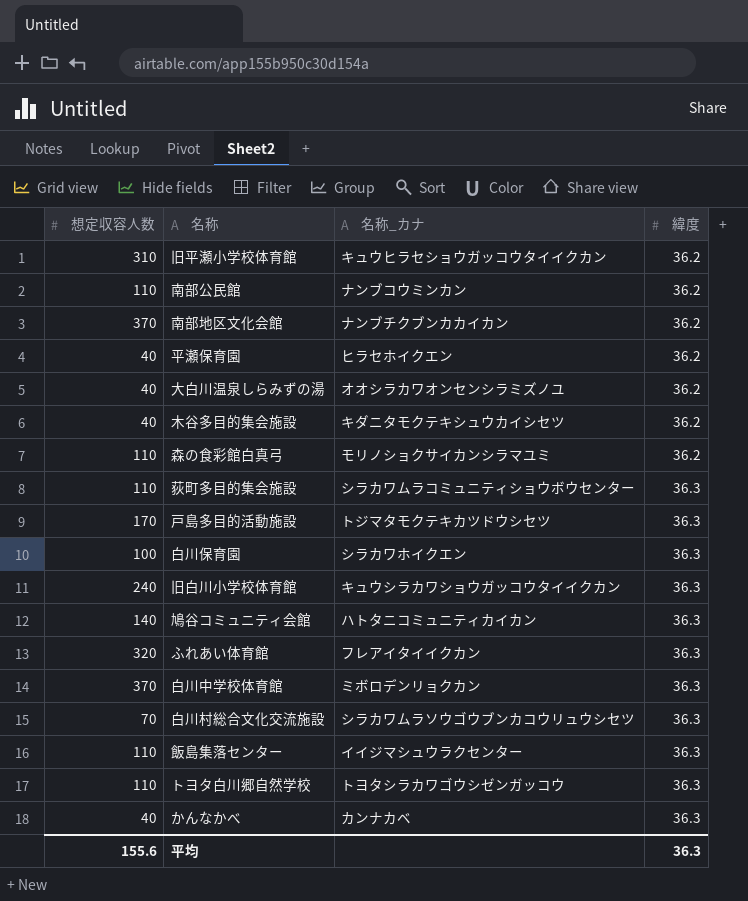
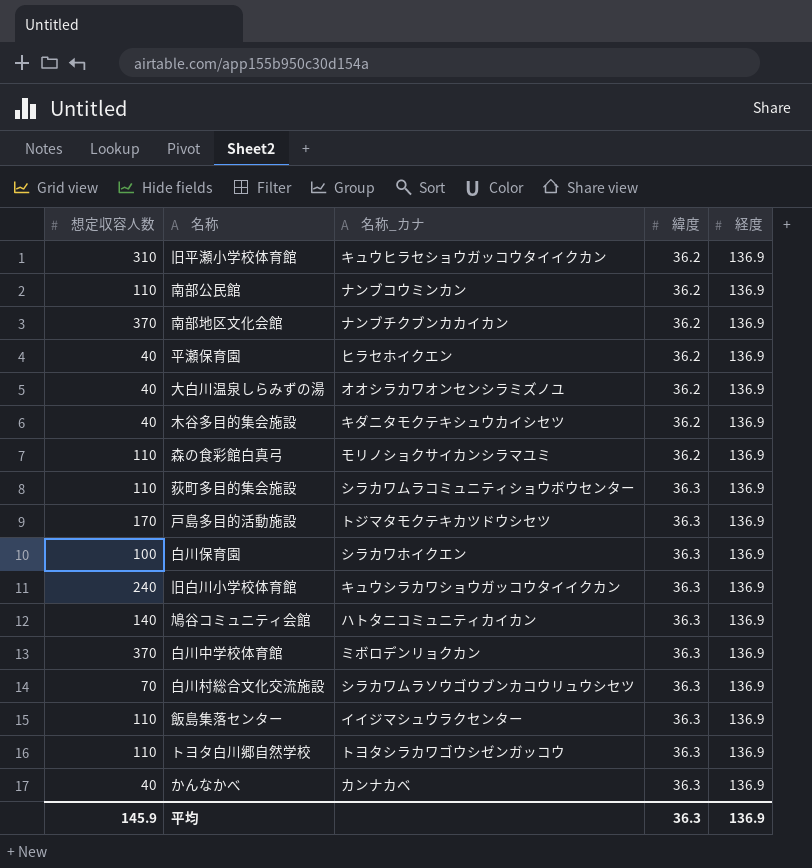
column 経度 | position: none -> 5
row ふれあい体育館: 320 | フレアイタイイクカン | 36.3 -> none
平均 | 想定収容人数: 155.6 -> 145.9

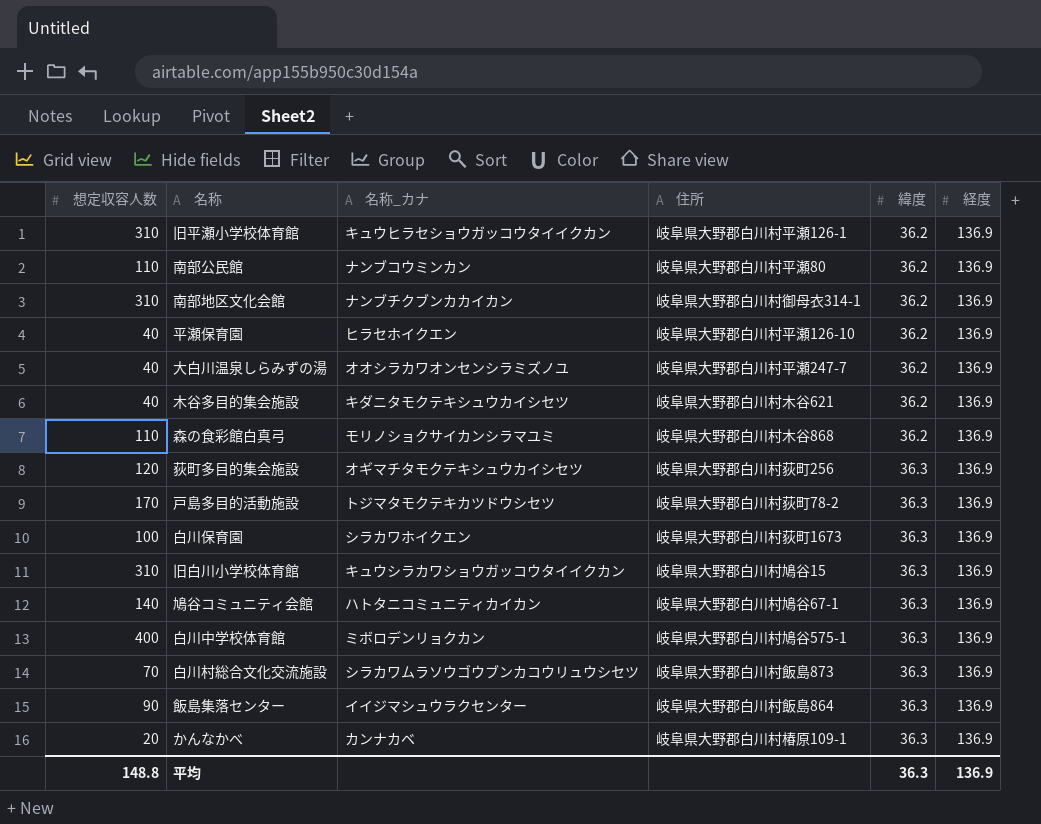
column 住所 | position: none -> 4
row トヨタ白川郷自然学校: 110 | トヨタシラカワゴウシゼンガッコウ | 36.3 | 136.9 -> none
南部地区文化会館 | 想定収容人数: 370 -> 310
荻町多目的集会施設 | 想定収容人数: 110 -> 120
荻町多目的集会施設 | 名称_カナ: シラカワムラコミュニティショウボウセンター -> オギマチタモクテキシュウカイシセツ
旧白川小学校体育館 | 想定収容人数: 240 -> 310
白川中学校体育館 | 想定収容人数: 370 -> 400
飯島集落センター | 想定収容人数: 110 -> 90
かんなかべ | 想定収容人数: 40 -> 20
平均 | 想定収容人数: 145.9 -> 148.8

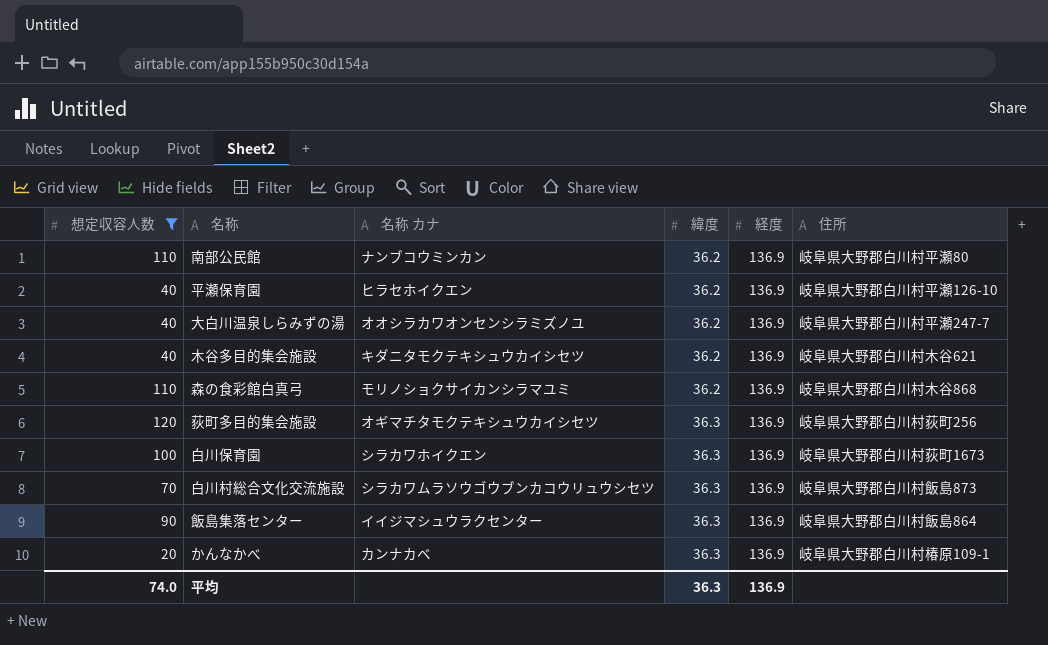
filter: none -> 想定収容人数 <= 120
column name: 名称_カナ -> 名称 カナ
column 住所 | position: 4 -> 6
平均 | 想定収容人数: 148.8 -> 74.0

